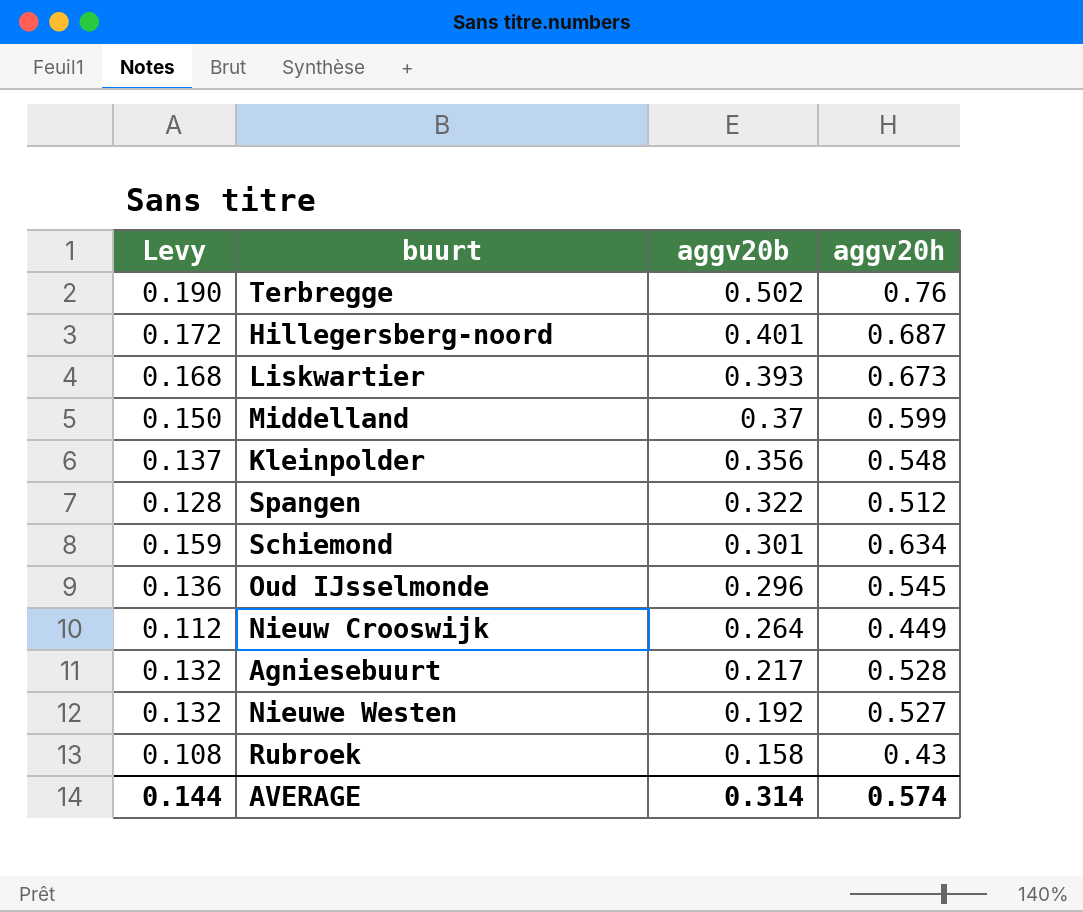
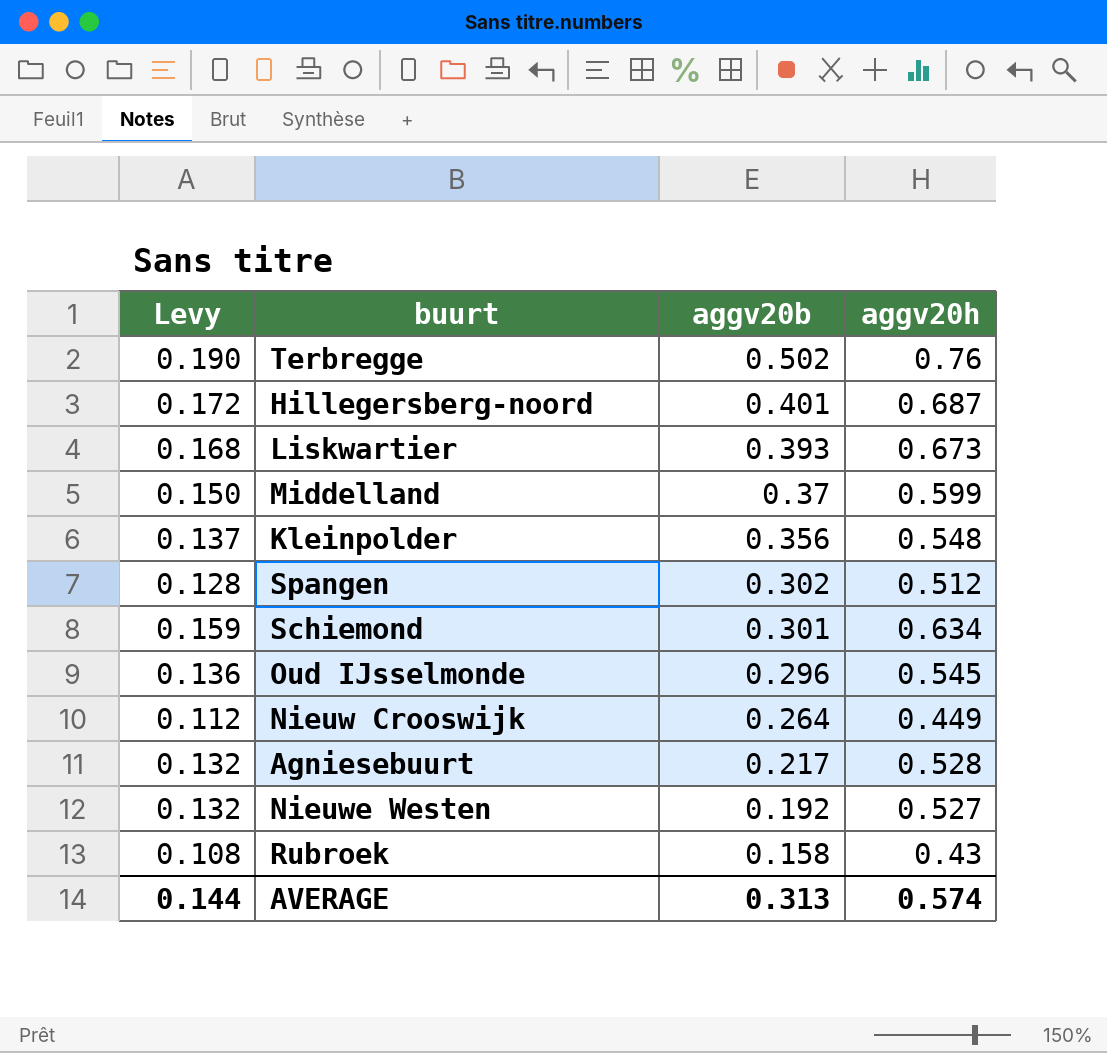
Spangen | aggv20b: 0.322 -> 0.302
AVERAGE | aggv20b: 0.314 -> 0.313

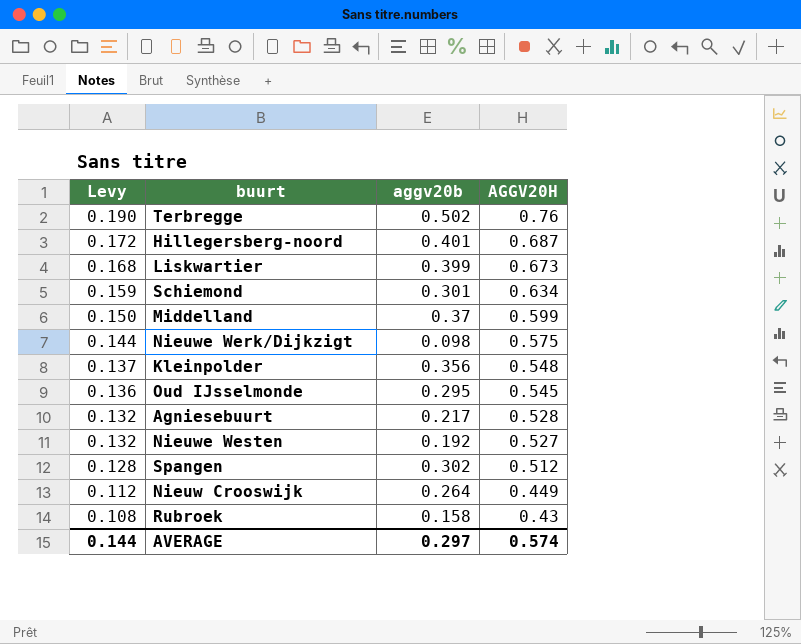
row order: aggv20b descending -> Levy descending
column name: aggv20h -> AGGV20H
Liskwartier | aggv20b: 0.393 -> 0.399
row Nieuwe Werk/Dijkzigt: none -> 0.144 | 0.098 | 0.575
Oud IJsselmonde | aggv20b: 0.296 -> 0.295
AVERAGE | aggv20b: 0.313 -> 0.297

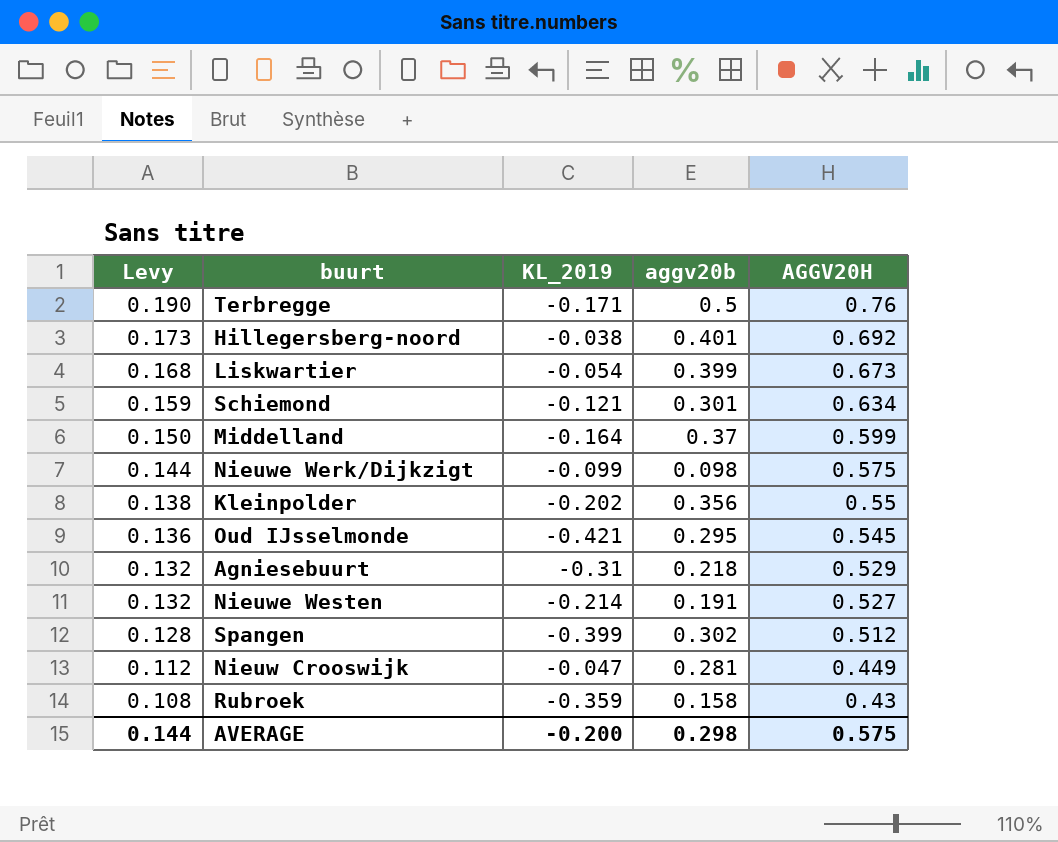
column KL_2019 | position: none -> 3
Terbregge | aggv20b: 0.502 -> 0.5
Hillegersberg-noord | Levy: 0.172 -> 0.173
Hillegersberg-noord | AGGV20H: 0.687 -> 0.692
Kleinpolder | Levy: 0.137 -> 0.138
Kleinpolder | AGGV20H: 0.548 -> 0.55
Agniesebuurt | aggv20b: 0.217 -> 0.218
Agniesebuurt | AGGV20H: 0.528 -> 0.529
Nieuwe Westen | aggv20b: 0.192 -> 0.191
Nieuw Crooswijk | aggv20b: 0.264 -> 0.281
AVERAGE | aggv20b: 0.297 -> 0.298
AVERAGE | AGGV20H: 0.574 -> 0.575

